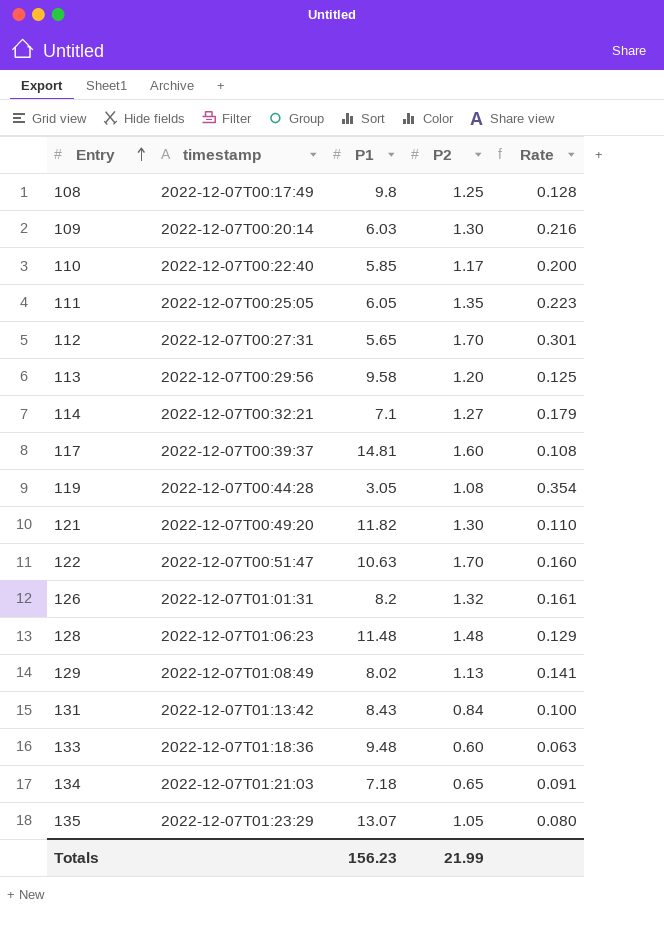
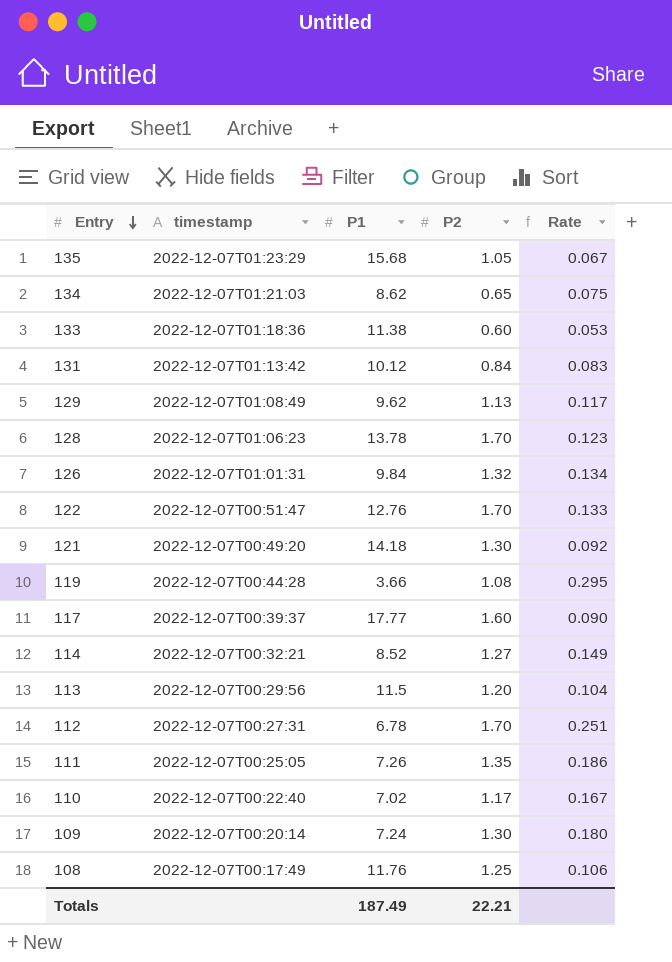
row order: Entry ascending -> Entry descending
135 | P1: 13.07 -> 15.68
135 | Rate: 0.080 -> 0.067
134 | P1: 7.18 -> 8.62
134 | Rate: 0.091 -> 0.075
133 | P1: 9.48 -> 11.38
133 | Rate: 0.063 -> 0.053
131 | P1: 8.43 -> 10.12
131 | Rate: 0.100 -> 0.083
129 | P1: 8.02 -> 9.62
129 | Rate: 0.141 -> 0.117
128 | P1: 11.48 -> 13.78
128 | P2: 1.48 -> 1.70
128 | Rate: 0.129 -> 0.123
126 | P1: 8.2 -> 9.84
126 | Rate: 0.161 -> 0.134
122 | P1: 10.63 -> 12.76
122 | Rate: 0.160 -> 0.133
121 | P1: 11.82 -> 14.18
121 | Rate: 0.110 -> 0.092
119 | P1: 3.05 -> 3.66
119 | Rate: 0.354 -> 0.295
117 | P1: 14.81 -> 17.77
117 | Rate: 0.108 -> 0.090
114 | P1: 7.1 -> 8.52
114 | Rate: 0.179 -> 0.149
113 | P1: 9.58 -> 11.5
113 | Rate: 0.125 -> 0.104
112 | P1: 5.65 -> 6.78
112 | Rate: 0.301 -> 0.251
111 | P1: 6.05 -> 7.26
111 | Rate: 0.223 -> 0.186
110 | P1: 5.85 -> 7.02
110 | Rate: 0.200 -> 0.167
109 | P1: 6.03 -> 7.24
109 | Rate: 0.216 -> 0.180
108 | P1: 9.8 -> 11.76
108 | Rate: 0.128 -> 0.106
Totals | P1: 156.23 -> 187.49
Totals | P2: 21.99 -> 22.21

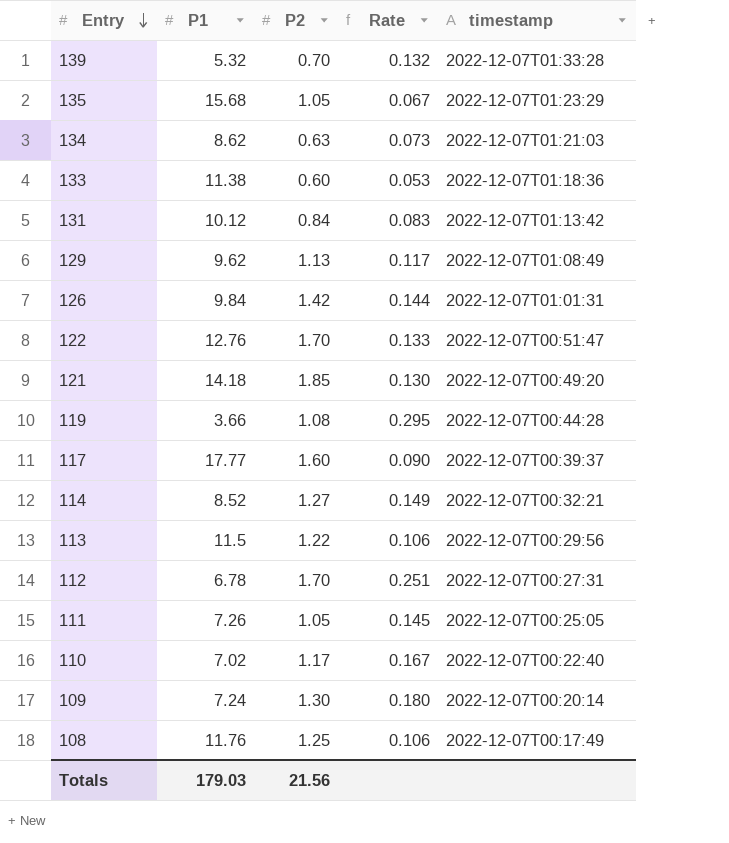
column timestamp | position: 2 -> 5
row 128: 2022-12-07T01:06:23 | 13.78 | 1.70 | 0.123 -> none
row 139: none -> 5.32 | 0.70 | 0.132 | 2022-12-07T01:33:28
134 | P2: 0.65 -> 0.63
134 | Rate: 0.075 -> 0.073
126 | P2: 1.32 -> 1.42
126 | Rate: 0.134 -> 0.144
121 | P2: 1.30 -> 1.85
121 | Rate: 0.092 -> 0.130
113 | P2: 1.20 -> 1.22
113 | Rate: 0.104 -> 0.106
111 | P2: 1.35 -> 1.05
111 | Rate: 0.186 -> 0.145
Totals | P1: 187.49 -> 179.03
Totals | P2: 22.21 -> 21.56

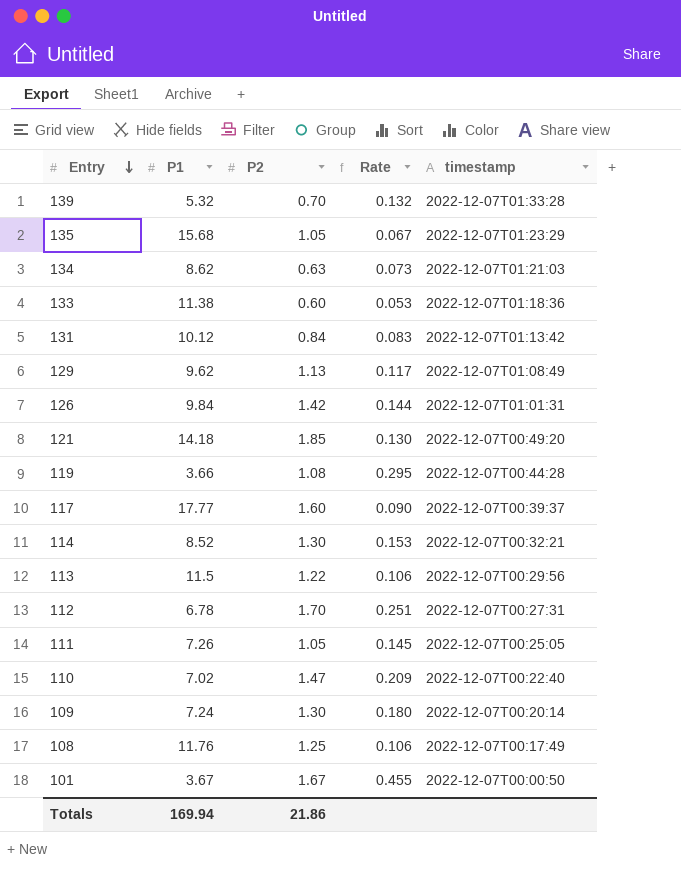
row 122: 12.76 | 1.70 | 0.133 | 2022-12-07T00:51:47 -> none
114 | P2: 1.27 -> 1.30
114 | Rate: 0.149 -> 0.153
110 | P2: 1.17 -> 1.47
110 | Rate: 0.167 -> 0.209
row 101: none -> 3.67 | 1.67 | 0.455 | 2022-12-07T00:00:50
Totals | P1: 179.03 -> 169.94
Totals | P2: 21.56 -> 21.86

